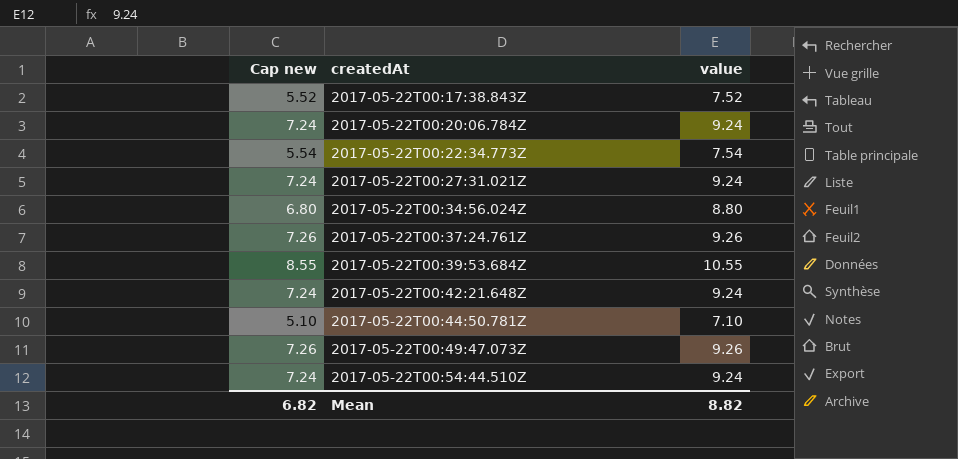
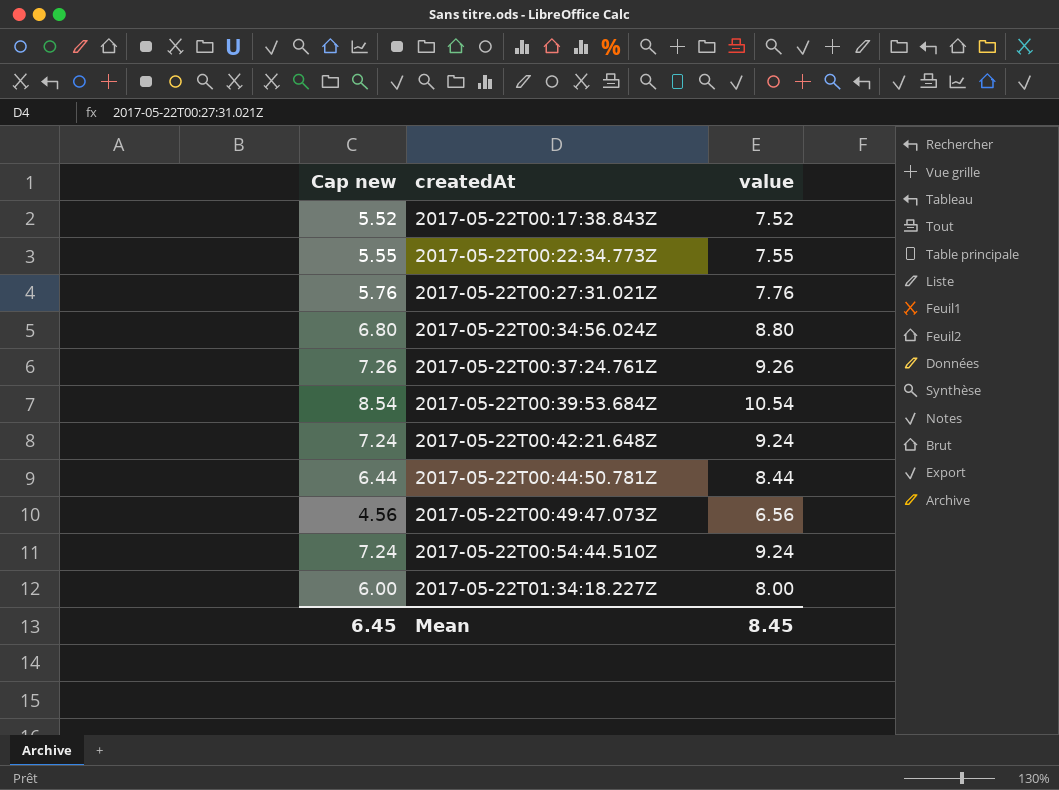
row 2017-05-22T00:20:06.784Z: 7.24 | 9.24 -> none
2017-05-22T00:22:34.773Z | Cap new: 5.54 -> 5.55
2017-05-22T00:22:34.773Z | value: 7.54 -> 7.55
2017-05-22T00:27:31.021Z | Cap new: 7.24 -> 5.76
2017-05-22T00:27:31.021Z | value: 9.24 -> 7.76
2017-05-22T00:39:53.684Z | Cap new: 8.55 -> 8.54
2017-05-22T00:39:53.684Z | value: 10.55 -> 10.54
2017-05-22T00:44:50.781Z | Cap new: 5.10 -> 6.44
2017-05-22T00:44:50.781Z | value: 7.10 -> 8.44
2017-05-22T00:49:47.073Z | Cap new: 7.26 -> 4.56
2017-05-22T00:49:47.073Z | value: 9.26 -> 6.56
row 2017-05-22T01:34:18.227Z: none -> 6.00 | 8.00
Mean | Cap new: 6.82 -> 6.45
Mean | value: 8.82 -> 8.45

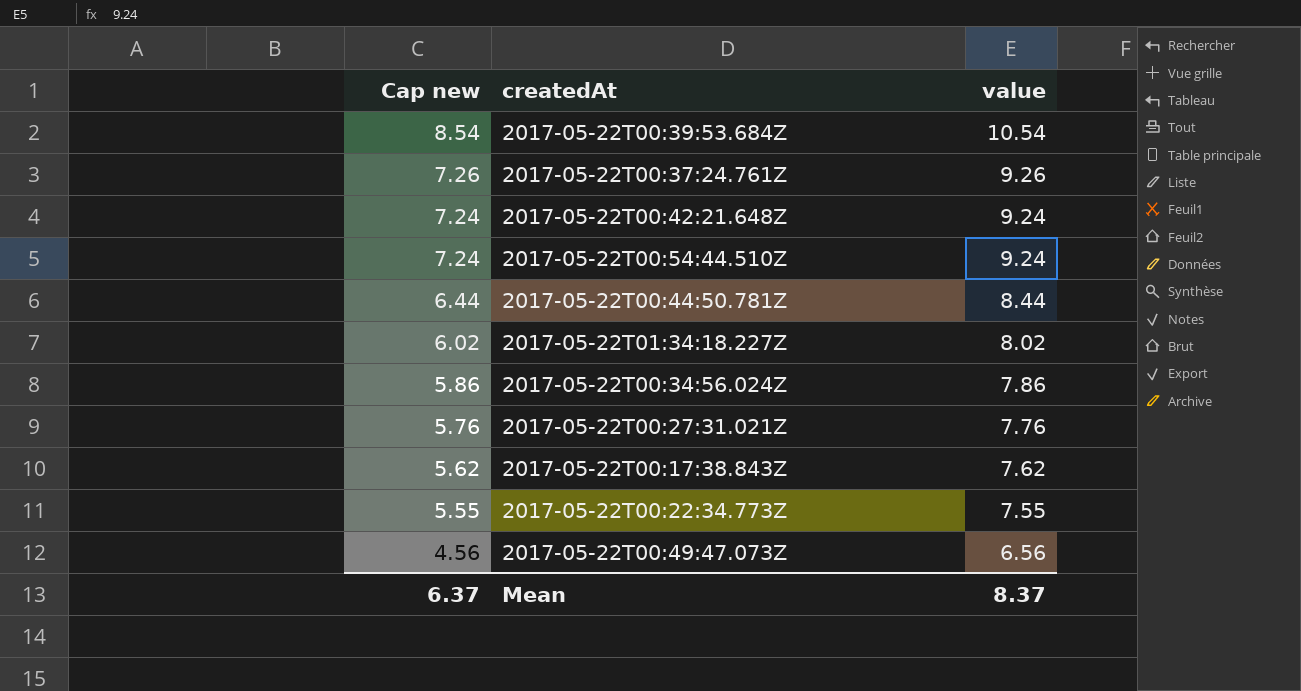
row order: createdAt ascending -> Cap new descending
2017-05-22T01:34:18.227Z | Cap new: 6.00 -> 6.02
2017-05-22T01:34:18.227Z | value: 8.00 -> 8.02
2017-05-22T00:34:56.024Z | Cap new: 6.80 -> 5.86
2017-05-22T00:34:56.024Z | value: 8.80 -> 7.86
2017-05-22T00:17:38.843Z | Cap new: 5.52 -> 5.62
2017-05-22T00:17:38.843Z | value: 7.52 -> 7.62
Mean | Cap new: 6.45 -> 6.37
Mean | value: 8.45 -> 8.37

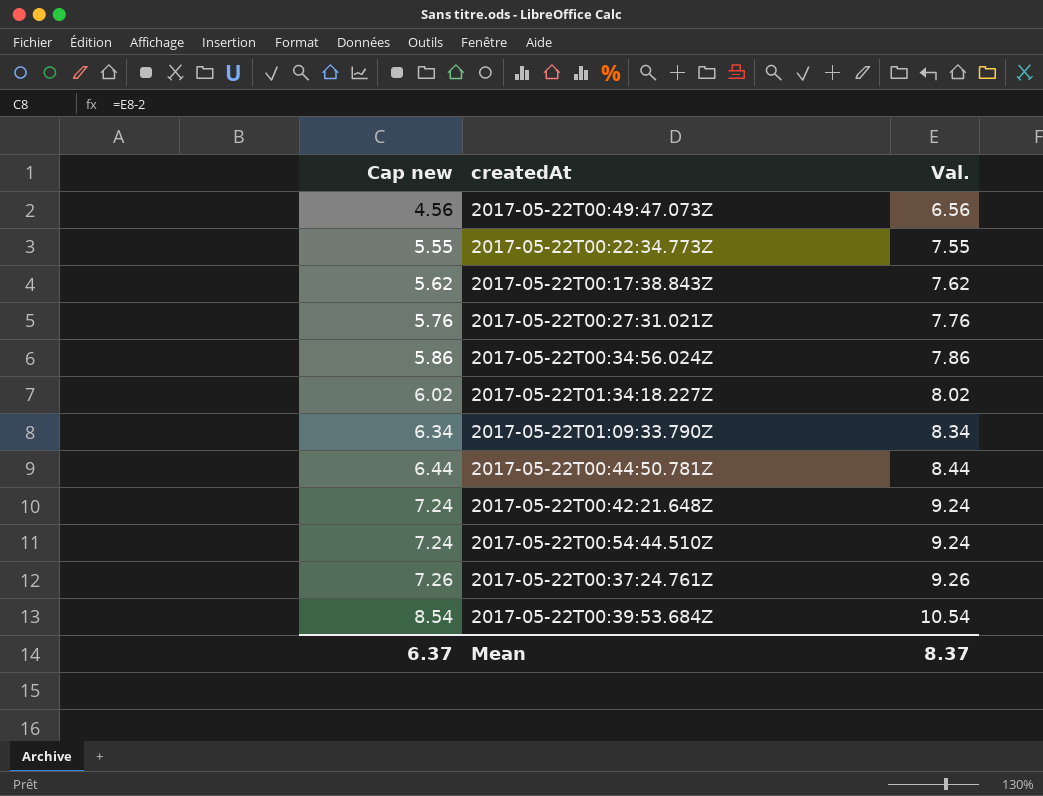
row order: Cap new descending -> Cap new ascending
column name: value -> Val.
row 2017-05-22T01:09:33.790Z: none -> 6.34 | 8.34

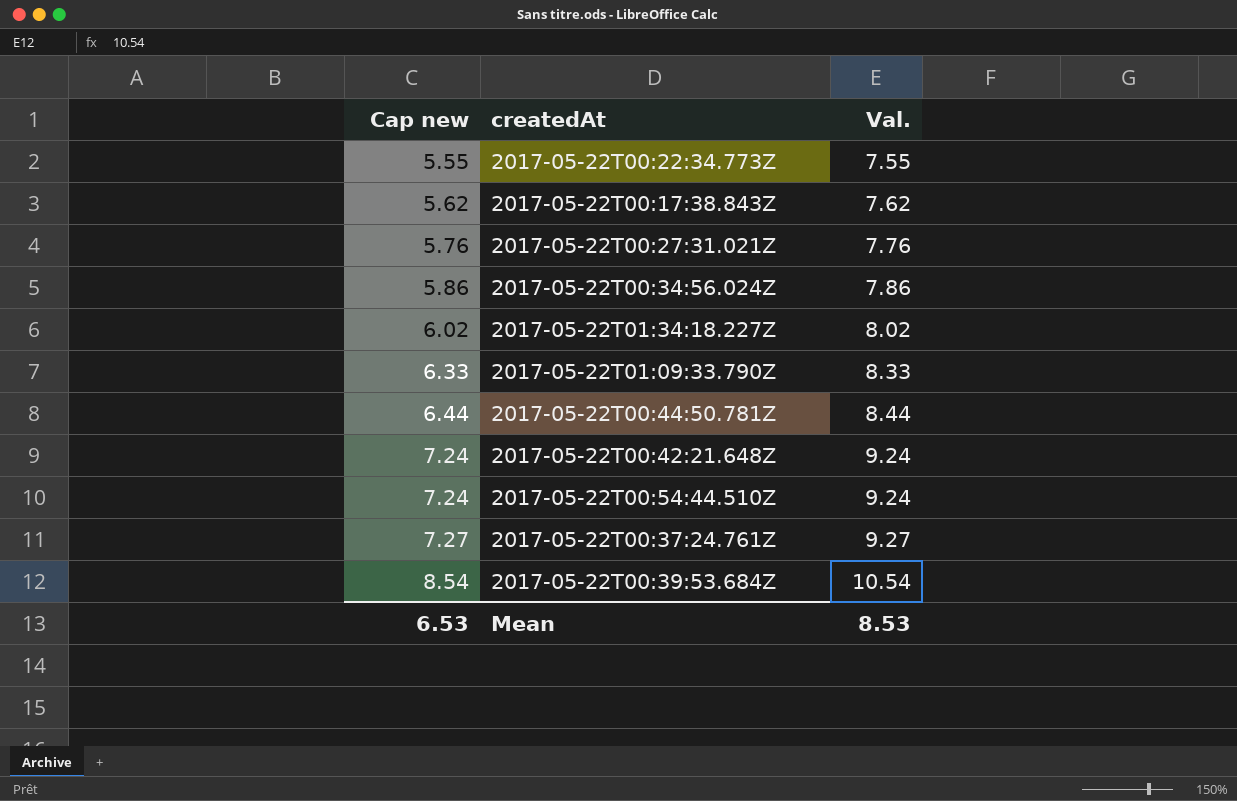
row 2017-05-22T00:49:47.073Z: 4.56 | 6.56 -> none
2017-05-22T01:09:33.790Z | Cap new: 6.34 -> 6.33
2017-05-22T01:09:33.790Z | Val.: 8.34 -> 8.33
2017-05-22T00:37:24.761Z | Cap new: 7.26 -> 7.27
2017-05-22T00:37:24.761Z | Val.: 9.26 -> 9.27
Mean | Cap new: 6.37 -> 6.53
Mean | Val.: 8.37 -> 8.53

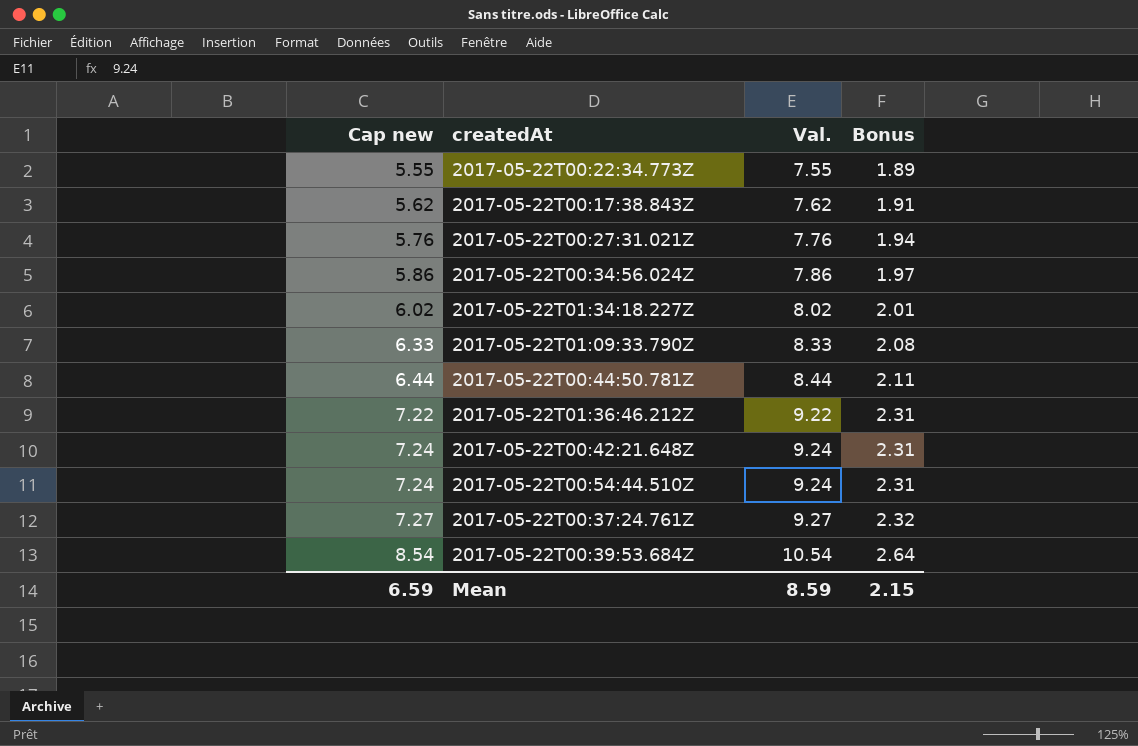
column Bonus | formula: none -> [Val.] * 0.25
row 2017-05-22T01:36:46.212Z: none -> 7.22 | 9.22 | 2.31
Mean | Cap new: 6.53 -> 6.59
Mean | Val.: 8.53 -> 8.59

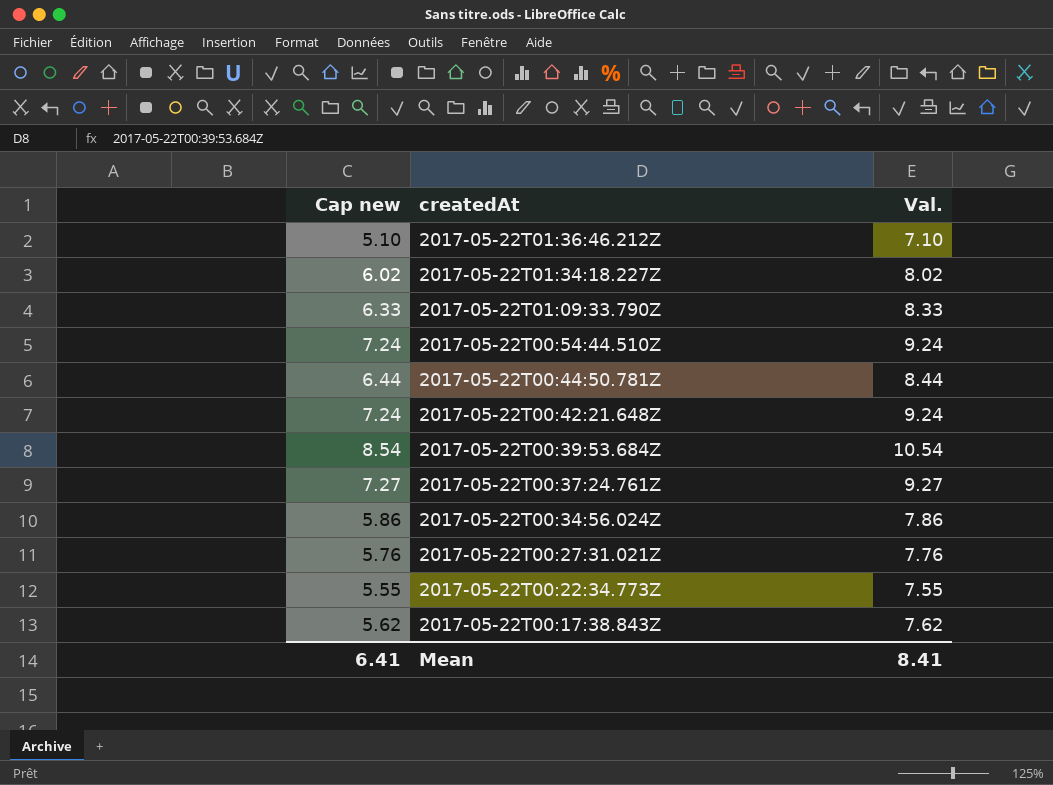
row order: Cap new ascending -> createdAt descending
column Bonus | formula: [Val.] * 0.25 -> none
2017-05-22T01:36:46.212Z | Cap new: 7.22 -> 5.10
2017-05-22T01:36:46.212Z | Val.: 9.22 -> 7.10
Mean | Cap new: 6.59 -> 6.41
Mean | Val.: 8.59 -> 8.41

